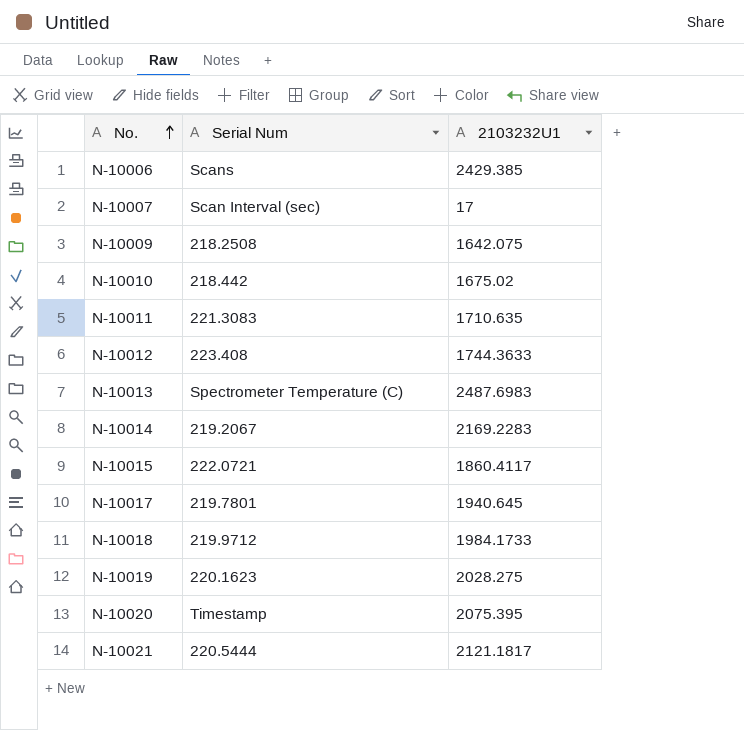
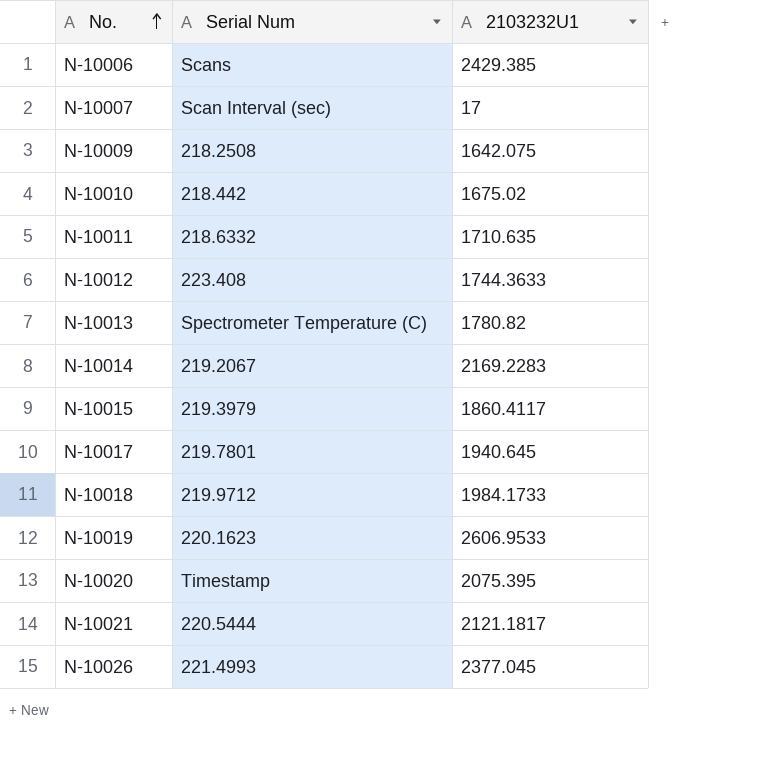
N-10011 | Serial Num: 221.3083 -> 218.6332
N-10013 | 2103232U1: 2487.6983 -> 1780.82
N-10015 | Serial Num: 222.0721 -> 219.3979
N-10019 | 2103232U1: 2028.275 -> 2606.9533
row N-10026: none -> 221.4993 | 2377.045

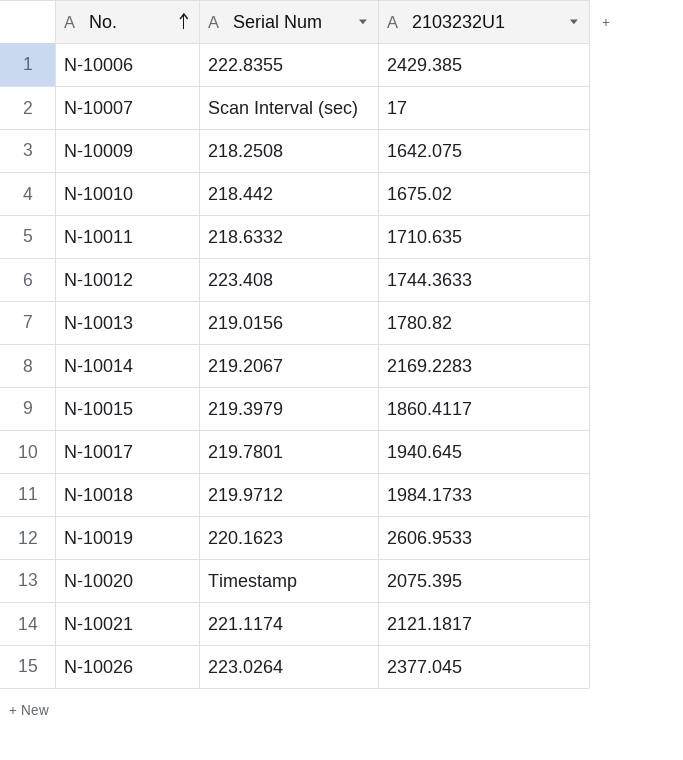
N-10006 | Serial Num: Scans -> 222.8355
N-10013 | Serial Num: Spectrometer Temperature (C) -> 219.0156
N-10021 | Serial Num: 220.5444 -> 221.1174
N-10026 | Serial Num: 221.4993 -> 223.0264

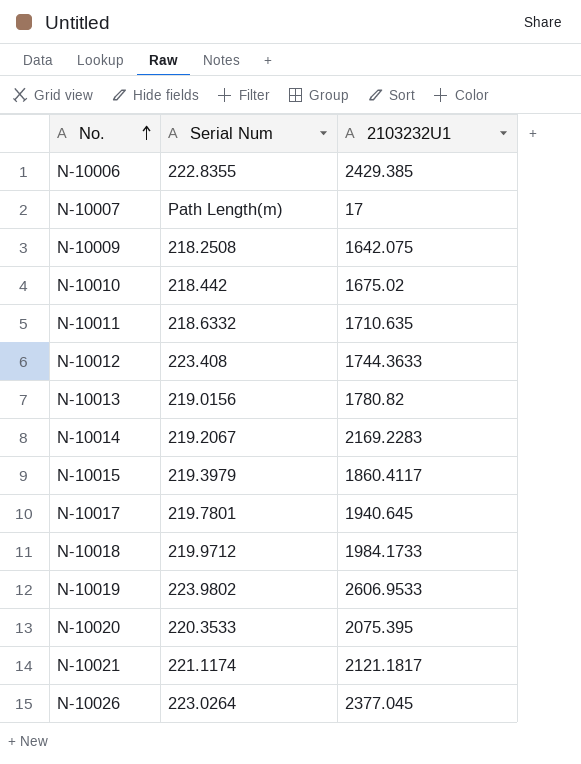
N-10007 | Serial Num: Scan Interval (sec) -> Path Length(m)
N-10019 | Serial Num: 220.1623 -> 223.9802
N-10020 | Serial Num: Timestamp -> 220.3533

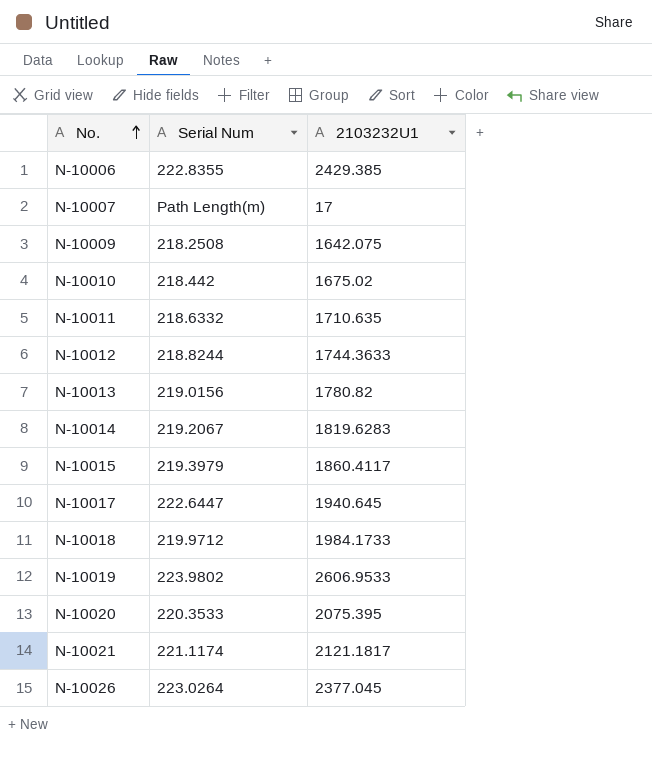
N-10012 | Serial Num: 223.408 -> 218.8244
N-10014 | 2103232U1: 2169.2283 -> 1819.6283
N-10017 | Serial Num: 219.7801 -> 222.6447

